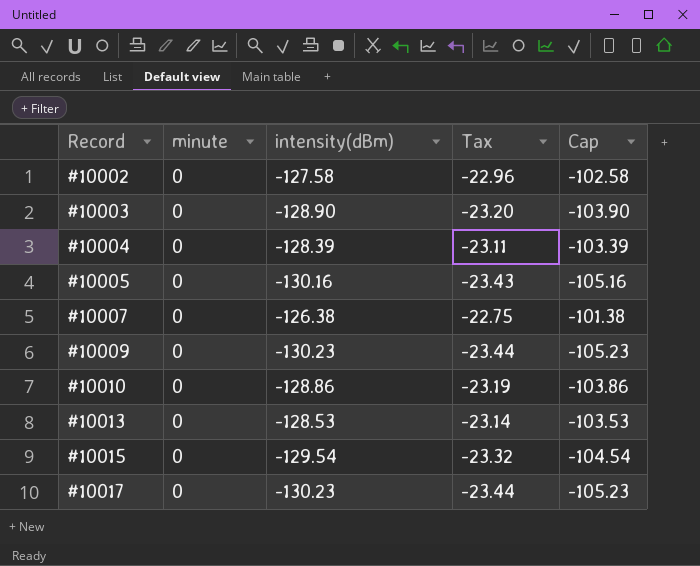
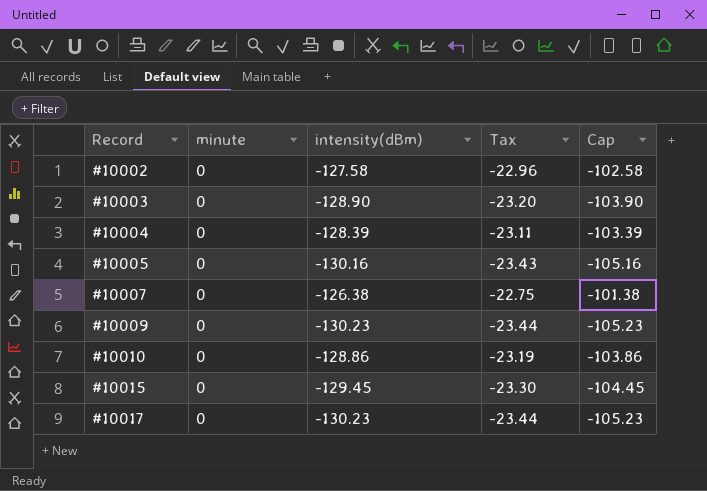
row #10013: 0 | -128.53 | -23.14 | -103.53 -> none
#10015 | intensity(dBm): -129.54 -> -129.45
#10015 | Tax: -23.32 -> -23.30
#10015 | Cap: -104.54 -> -104.45

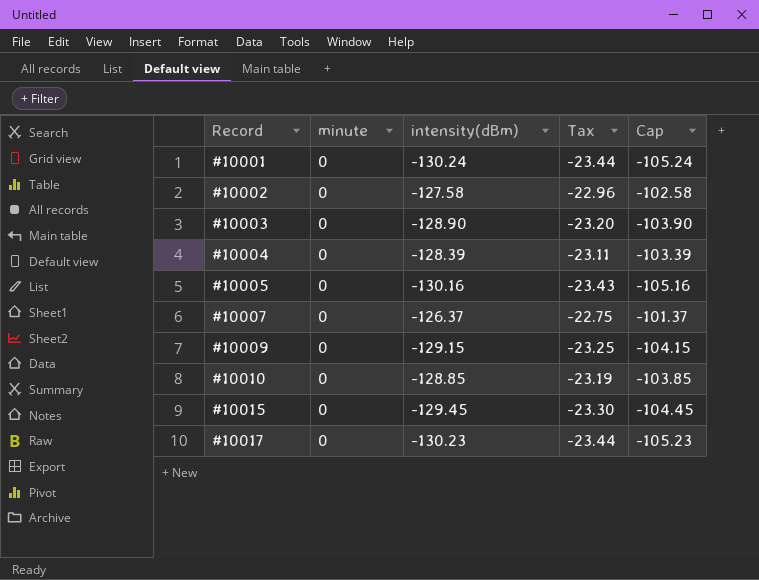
row #10001: none -> 0 | -130.24 | -23.44 | -105.24
#10007 | intensity(dBm): -126.38 -> -126.37
#10007 | Cap: -101.38 -> -101.37
#10009 | intensity(dBm): -130.23 -> -129.15
#10009 | Tax: -23.44 -> -23.25
#10009 | Cap: -105.23 -> -104.15
#10010 | intensity(dBm): -128.86 -> -128.85
#10010 | Cap: -103.86 -> -103.85

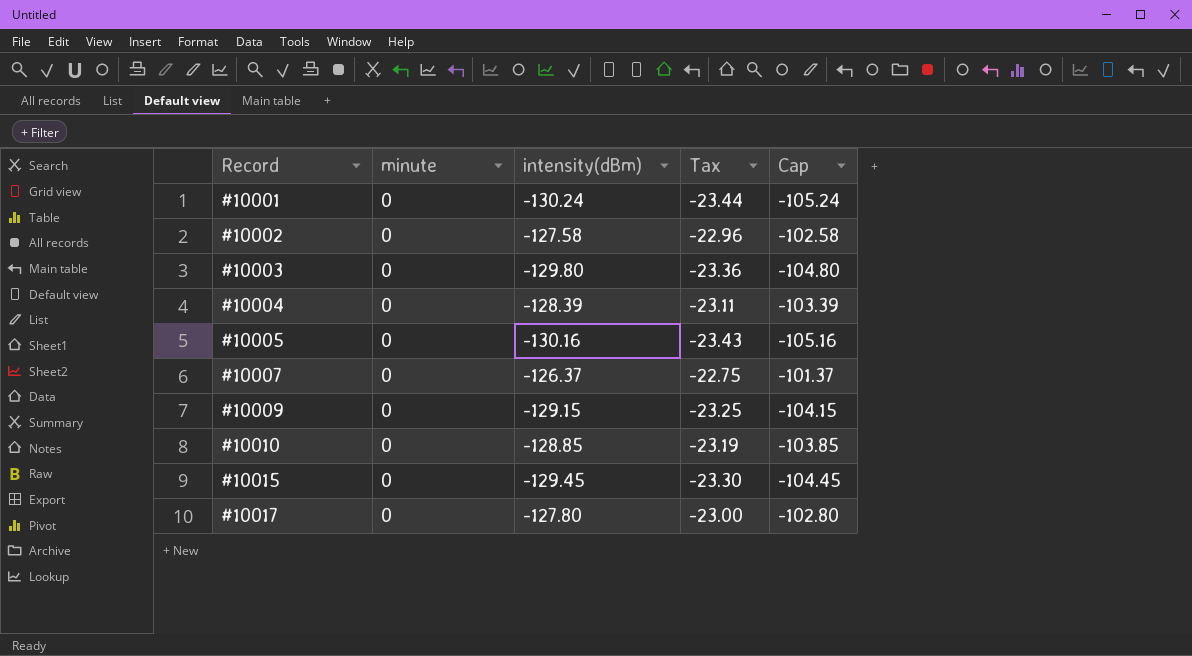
#10003 | intensity(dBm): -128.90 -> -129.80
#10003 | Tax: -23.20 -> -23.36
#10003 | Cap: -103.90 -> -104.80
#10017 | intensity(dBm): -130.23 -> -127.80
#10017 | Tax: -23.44 -> -23.00
#10017 | Cap: -105.23 -> -102.80

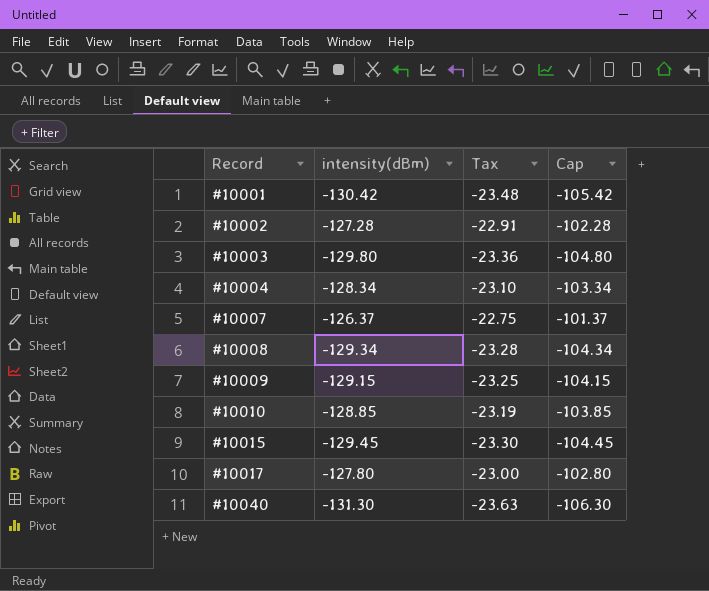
column minute | position: 2 -> none
row #10005: 0 | -130.16 | -23.43 | -105.16 -> none
#10001 | intensity(dBm): -130.24 -> -130.42
#10001 | Tax: -23.44 -> -23.48
#10001 | Cap: -105.24 -> -105.42
#10002 | intensity(dBm): -127.58 -> -127.28
#10002 | Tax: -22.96 -> -22.91
#10002 | Cap: -102.58 -> -102.28
#10004 | intensity(dBm): -128.39 -> -128.34
#10004 | Tax: -23.11 -> -23.10
#10004 | Cap: -103.39 -> -103.34
row #10008: none -> -129.34 | -23.28 | -104.34
row #10040: none -> -131.30 | -23.63 | -106.30

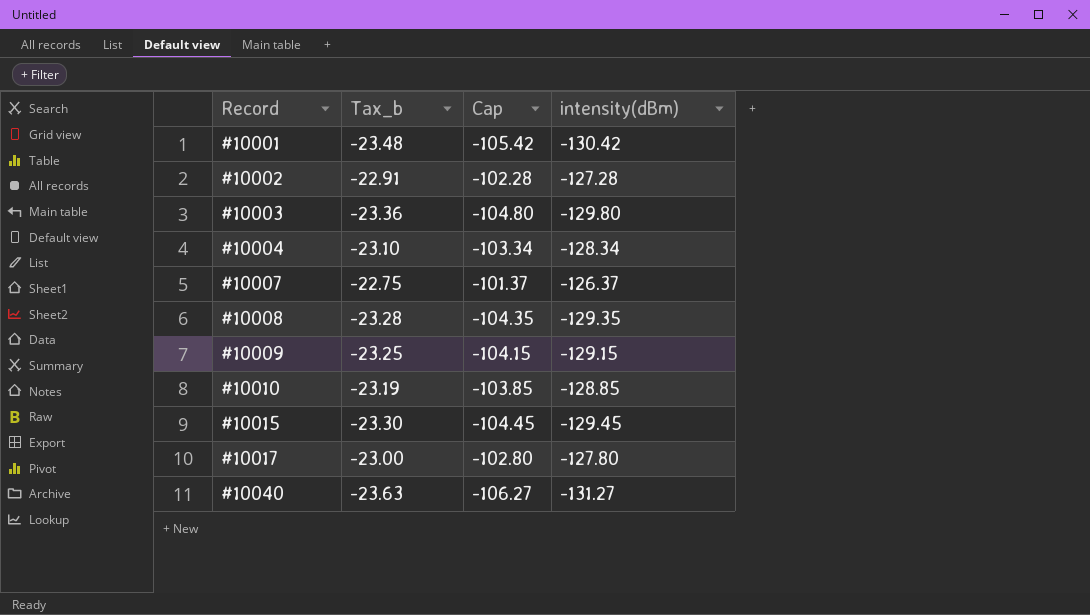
column name: Tax -> Tax_b
column intensity(dBm) | position: 2 -> 4
#10008 | Cap: -104.34 -> -104.35
#10008 | intensity(dBm): -129.34 -> -129.35
#10040 | Cap: -106.30 -> -106.27
#10040 | intensity(dBm): -131.30 -> -131.27

